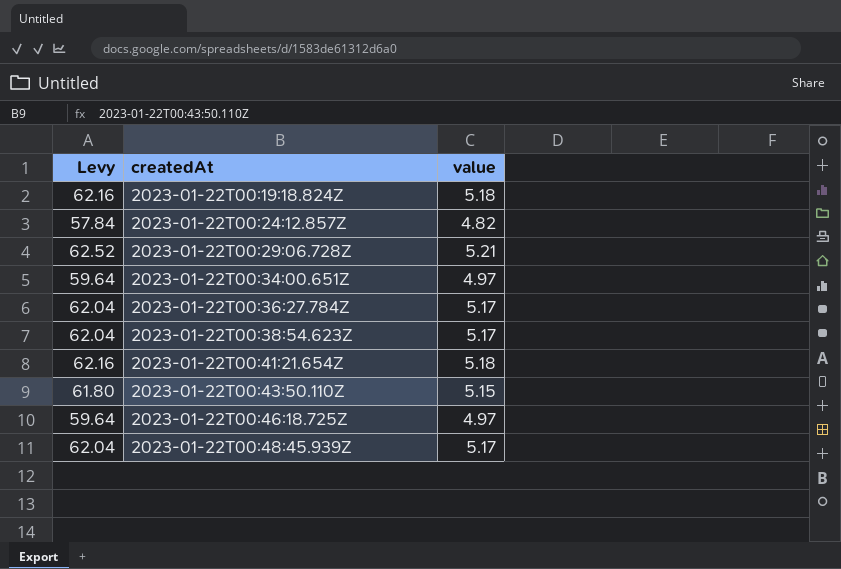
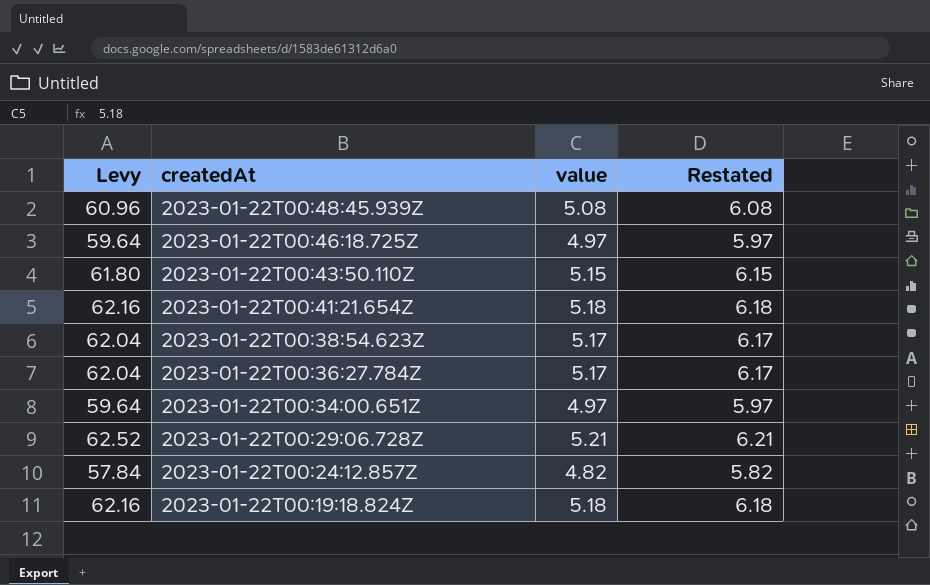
row order: createdAt ascending -> createdAt descending
column Restated | formula: none -> [value] + 1
2023-01-22T00:48:45.939Z | Levy: 62.04 -> 60.96
2023-01-22T00:48:45.939Z | value: 5.17 -> 5.08

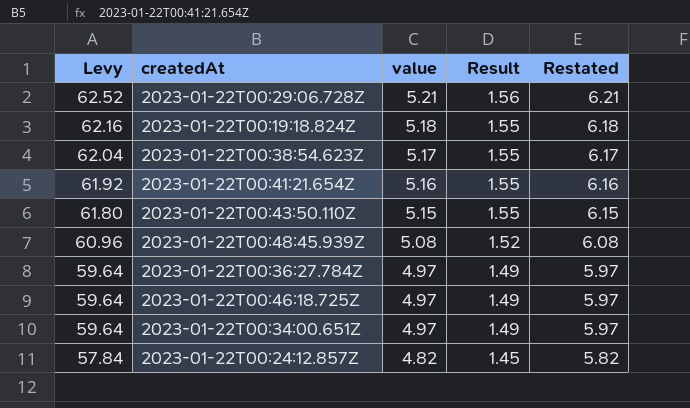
row order: createdAt descending -> Levy descending
column Result | formula: none -> [value] * 0.3
2023-01-22T00:41:21.654Z | Levy: 62.16 -> 61.92
2023-01-22T00:41:21.654Z | value: 5.18 -> 5.16
2023-01-22T00:41:21.654Z | Restated: 6.18 -> 6.16
2023-01-22T00:36:27.784Z | Levy: 62.04 -> 59.64
2023-01-22T00:36:27.784Z | value: 5.17 -> 4.97
2023-01-22T00:36:27.784Z | Restated: 6.17 -> 5.97

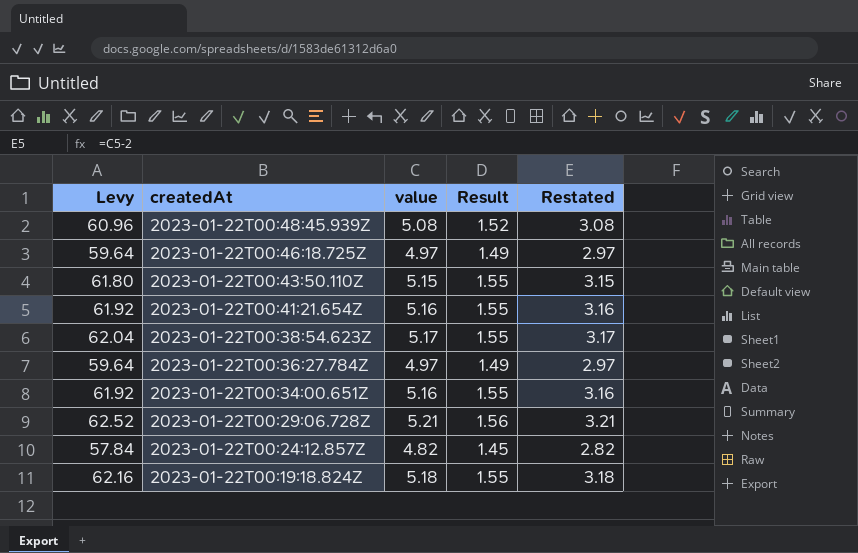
row order: Levy descending -> createdAt descending
column Restated | formula: [value] + 1 -> [value] - 2
2023-01-22T00:34:00.651Z | Levy: 59.64 -> 61.92
2023-01-22T00:34:00.651Z | value: 4.97 -> 5.16
2023-01-22T00:34:00.651Z | Result: 1.49 -> 1.55

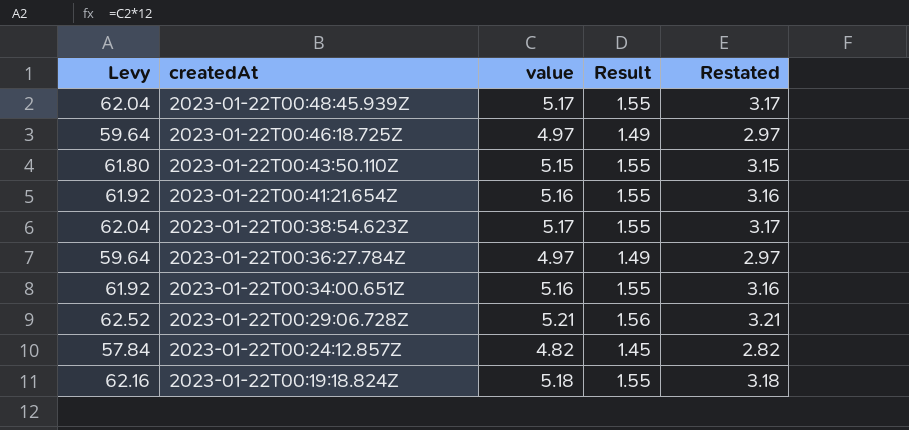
2023-01-22T00:48:45.939Z | Levy: 60.96 -> 62.04
2023-01-22T00:48:45.939Z | value: 5.08 -> 5.17
2023-01-22T00:48:45.939Z | Result: 1.52 -> 1.55
2023-01-22T00:48:45.939Z | Restated: 3.08 -> 3.17

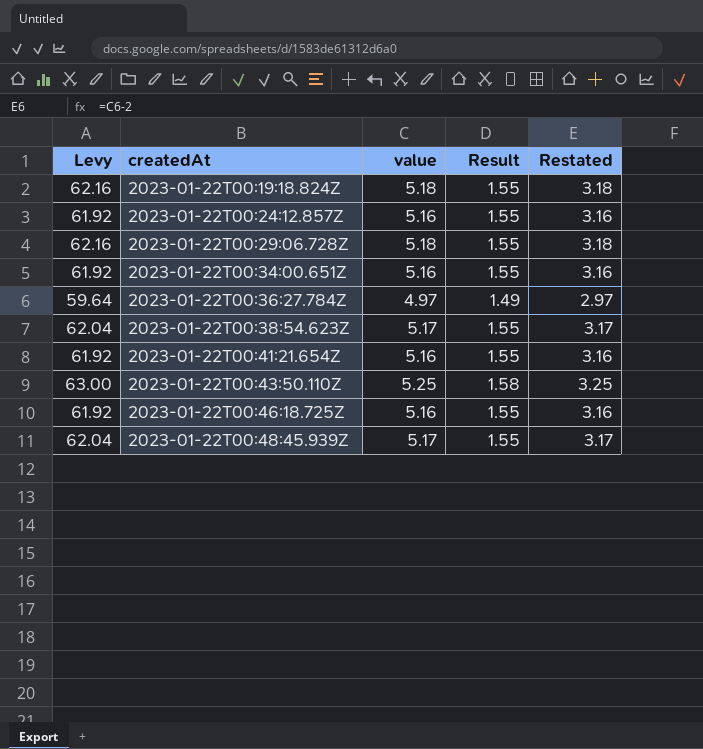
row order: createdAt descending -> createdAt ascending
2023-01-22T00:24:12.857Z | Levy: 57.84 -> 61.92
2023-01-22T00:24:12.857Z | value: 4.82 -> 5.16
2023-01-22T00:24:12.857Z | Result: 1.45 -> 1.55
2023-01-22T00:24:12.857Z | Restated: 2.82 -> 3.16
2023-01-22T00:29:06.728Z | Levy: 62.52 -> 62.16
2023-01-22T00:29:06.728Z | value: 5.21 -> 5.18
2023-01-22T00:29:06.728Z | Result: 1.56 -> 1.55
2023-01-22T00:29:06.728Z | Restated: 3.21 -> 3.18
2023-01-22T00:43:50.110Z | Levy: 61.80 -> 63.00
2023-01-22T00:43:50.110Z | value: 5.15 -> 5.25
2023-01-22T00:43:50.110Z | Result: 1.55 -> 1.58
2023-01-22T00:43:50.110Z | Restated: 3.15 -> 3.25
2023-01-22T00:46:18.725Z | Levy: 59.64 -> 61.92
2023-01-22T00:46:18.725Z | value: 4.97 -> 5.16
2023-01-22T00:46:18.725Z | Result: 1.49 -> 1.55
2023-01-22T00:46:18.725Z | Restated: 2.97 -> 3.16

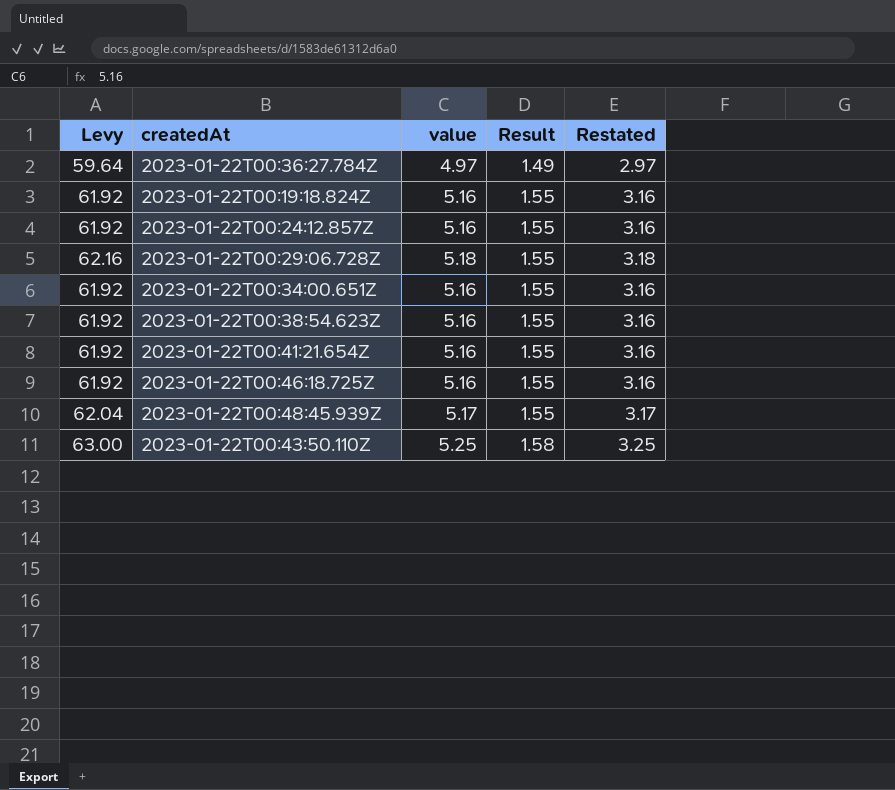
row order: createdAt ascending -> Result ascending
2023-01-22T00:19:18.824Z | Levy: 62.16 -> 61.92
2023-01-22T00:19:18.824Z | value: 5.18 -> 5.16
2023-01-22T00:19:18.824Z | Restated: 3.18 -> 3.16
2023-01-22T00:38:54.623Z | Levy: 62.04 -> 61.92
2023-01-22T00:38:54.623Z | value: 5.17 -> 5.16
2023-01-22T00:38:54.623Z | Restated: 3.17 -> 3.16

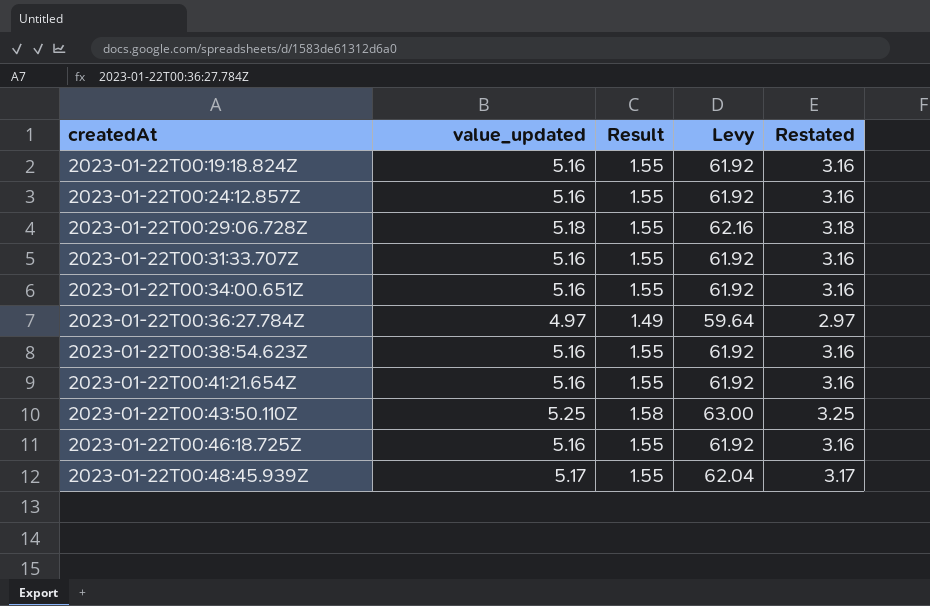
row order: Result ascending -> createdAt ascending
column name: value -> value_updated
column Levy | position: 1 -> 4
row 2023-01-22T00:31:33.707Z: none -> 5.16 | 1.55 | 61.92 | 3.16

